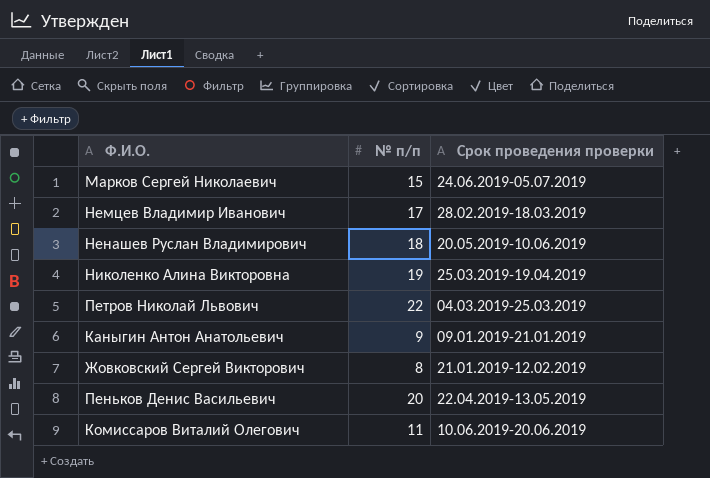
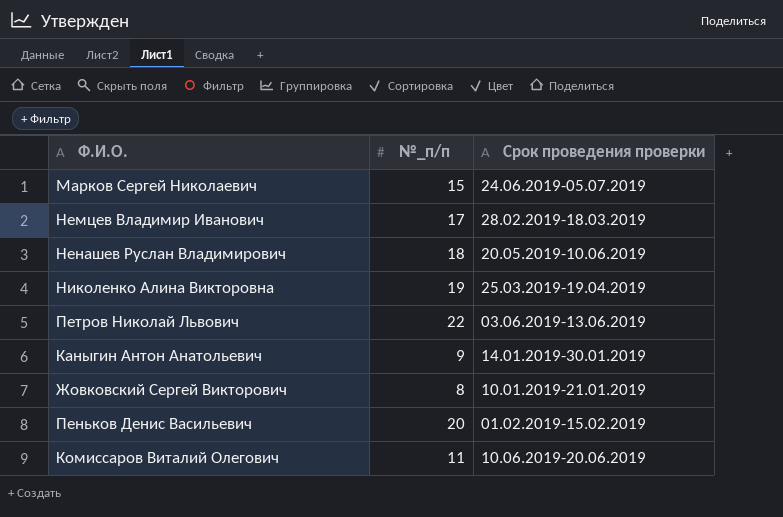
column name: № п/п -> №_п/п
Петров Николай Львович | Срок проведения проверки: 04.03.2019-25.03.2019 -> 03.06.2019-13.06.2019
Каныгин Антон Анатольевич | Срок проведения проверки: 09.01.2019-21.01.2019 -> 14.01.2019-30.01.2019
Жовковский Сергей Викторович | Срок проведения проверки: 21.01.2019-12.02.2019 -> 10.01.2019-21.01.2019
Пеньков Денис Васильевич | Срок проведения проверки: 22.04.2019-13.05.2019 -> 01.02.2019-15.02.2019

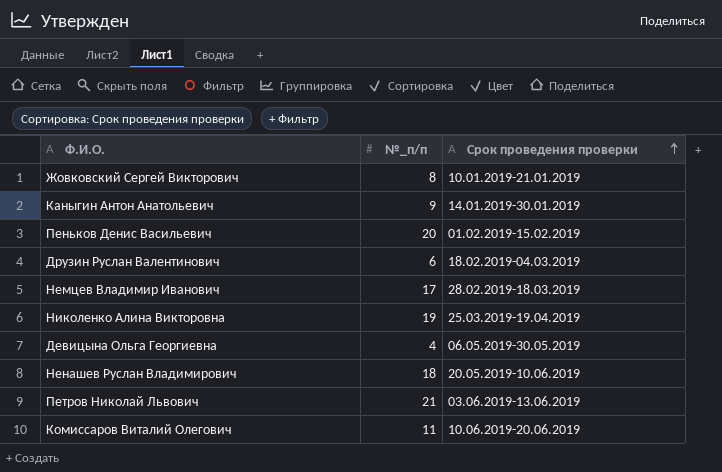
row order: none -> Срок проведения проверки ascending
row Марков Сергей Николаевич: 15 | 24.06.2019-05.07.2019 -> none
row Друзин Руслан Валентинович: none -> 6 | 18.02.2019-04.03.2019
row Девицына Ольга Георгиевна: none -> 4 | 06.05.2019-30.05.2019
Петров Николай Львович | №_п/п: 22 -> 21

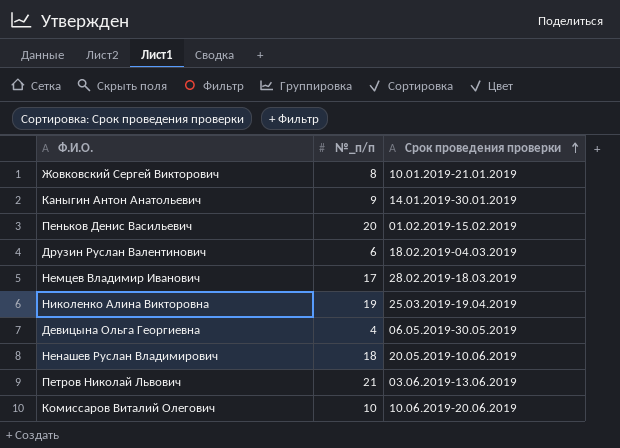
Комиссаров Виталий Олегович | №_п/п: 11 -> 10

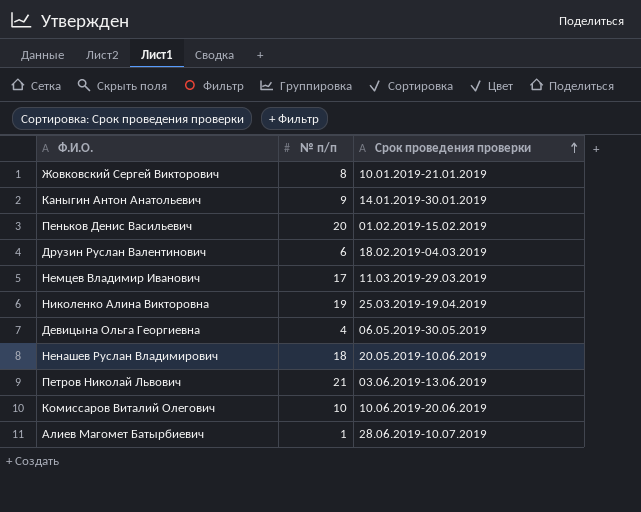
column name: №_п/п -> № п/п
Немцев Владимир Иванович | Срок проведения проверки: 28.02.2019-18.03.2019 -> 11.03.2019-29.03.2019
row Алиев Магомет Батырбиевич: none -> 1 | 28.06.2019-10.07.2019

